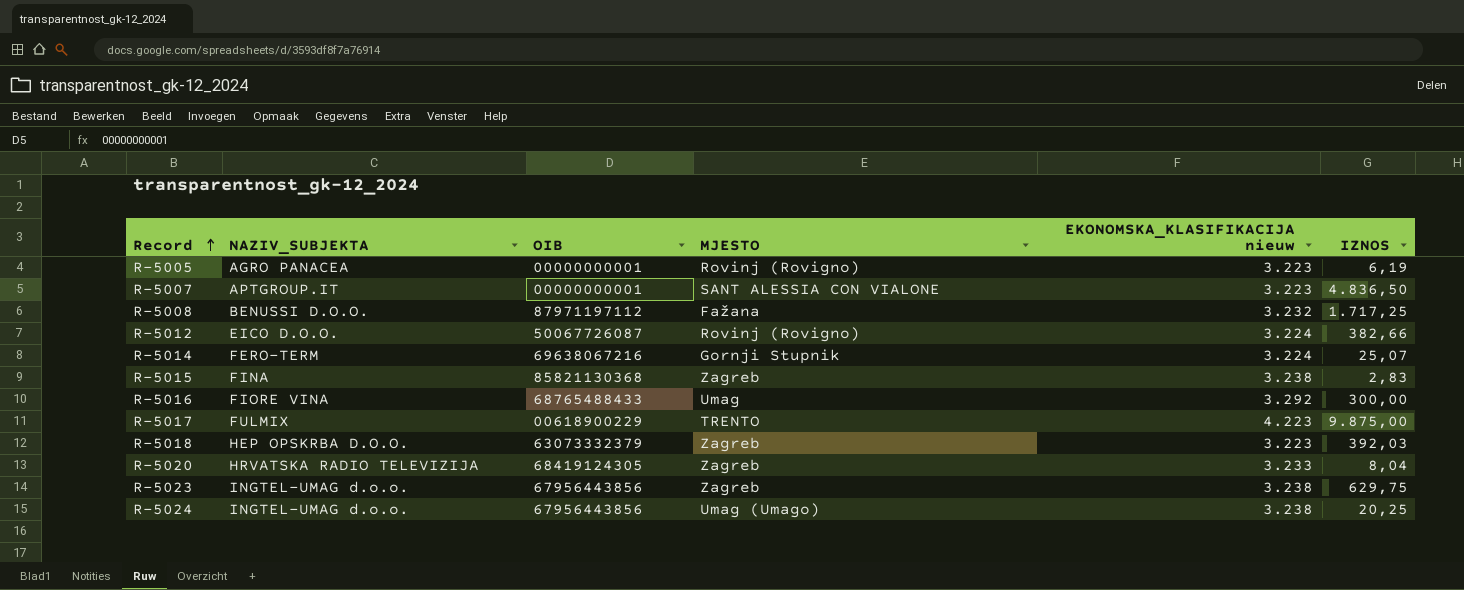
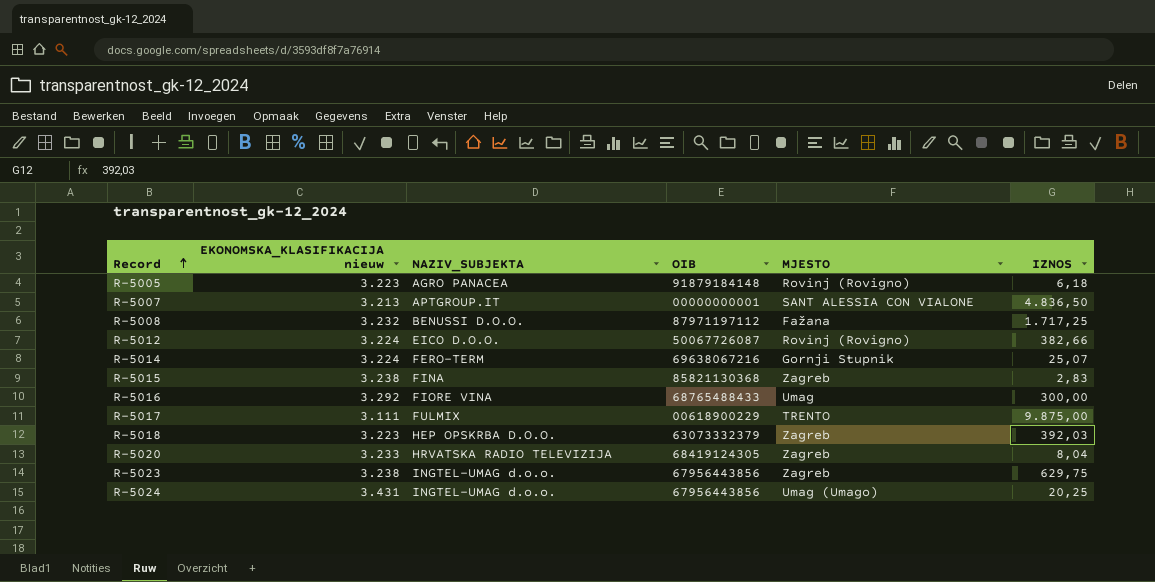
column EKONOMSKA_KLASIFIKACIJA nieuw | position: 5 -> 2
R-5005 | OIB: 00000000001 -> 91879184148
R-5005 | IZNOS: 6,19 -> 6,18
R-5007 | EKONOMSKA_KLASIFIKACIJA nieuw: 3.223 -> 3.213
R-5017 | EKONOMSKA_KLASIFIKACIJA nieuw: 4.223 -> 3.111
R-5024 | EKONOMSKA_KLASIFIKACIJA nieuw: 3.238 -> 3.431

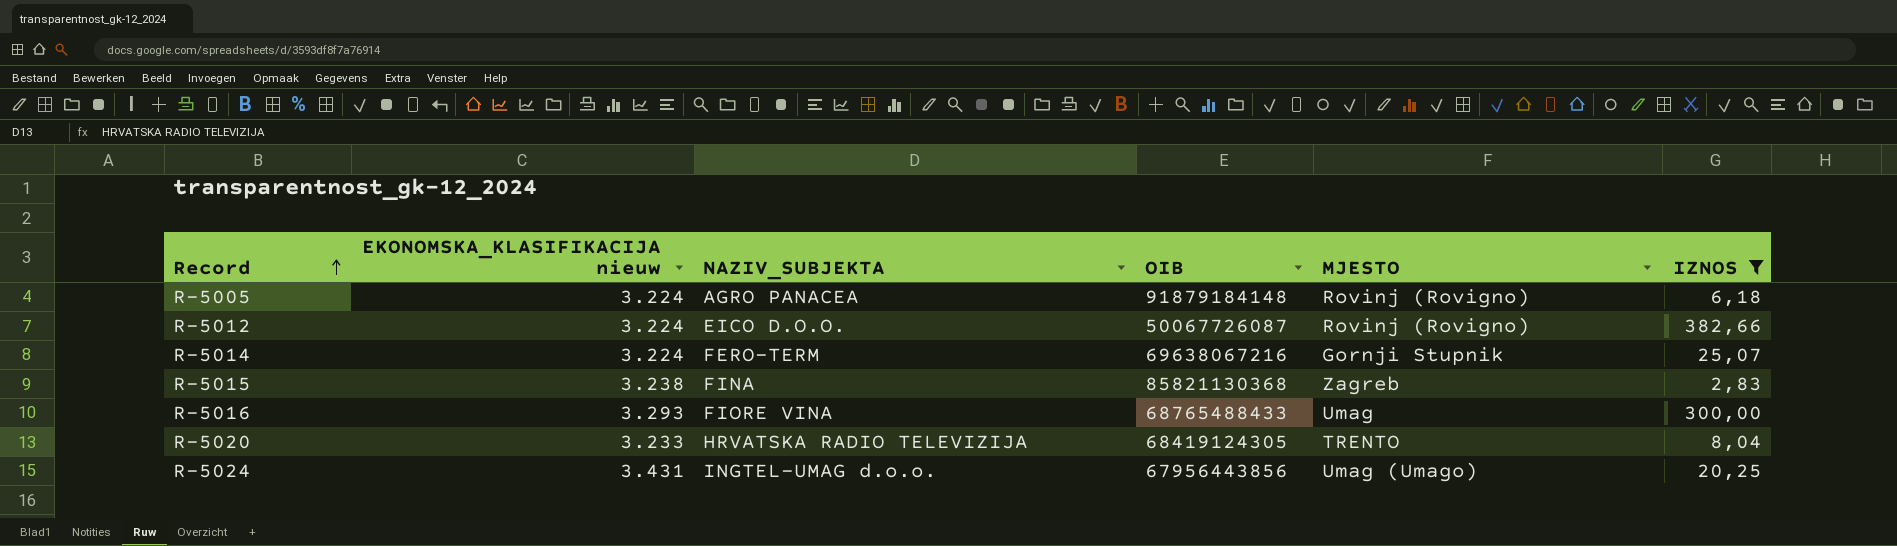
filter: none -> IZNOS <= 382,66
R-5005 | EKONOMSKA_KLASIFIKACIJA nieuw: 3.223 -> 3.224
R-5016 | EKONOMSKA_KLASIFIKACIJA nieuw: 3.292 -> 3.293
R-5020 | MJESTO: Zagreb -> TRENTO

